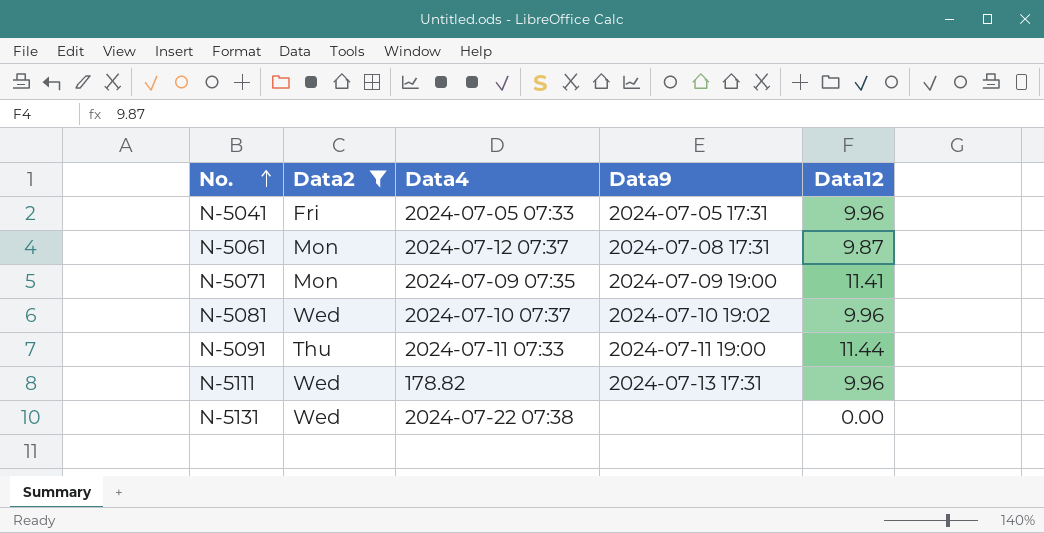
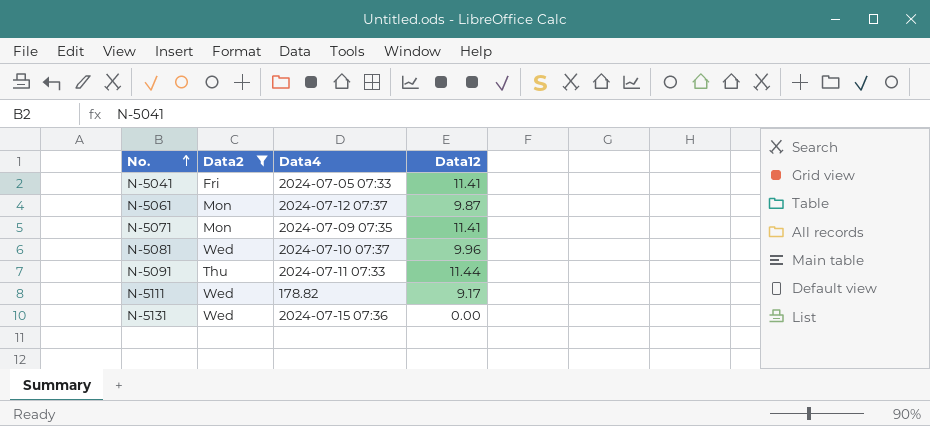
column Data9 | position: 4 -> none
N-5041 | Data12: 9.96 -> 11.41
N-5111 | Data12: 9.96 -> 9.17
N-5131 | Data4: 2024-07-22 07:38 -> 2024-07-15 07:36

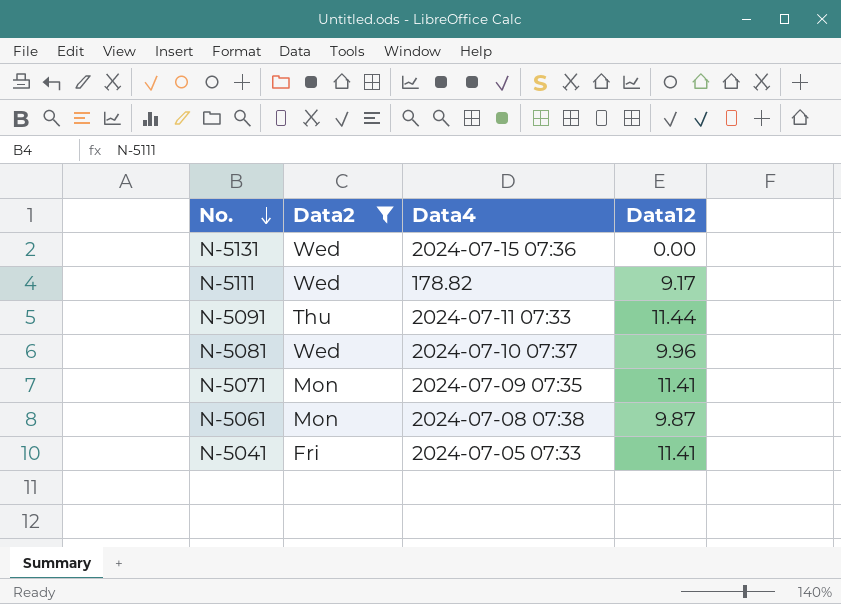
row order: No. ascending -> No. descending
N-5061 | Data4: 2024-07-12 07:37 -> 2024-07-08 07:38

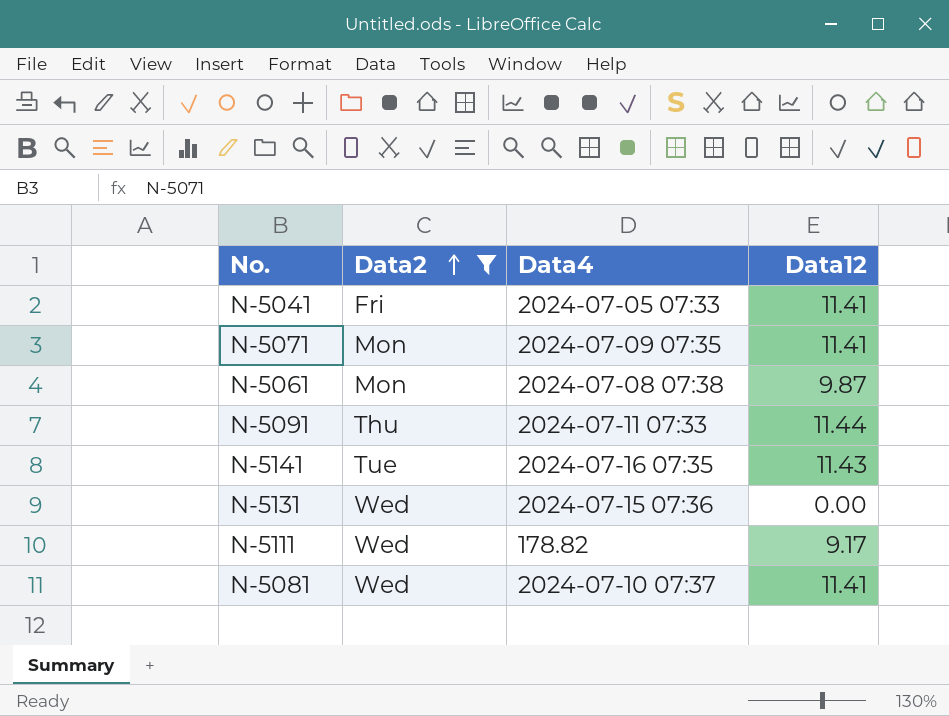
row order: No. descending -> Data2 ascending
row N-5141: none -> Tue | 2024-07-16 07:35 | 11.43
N-5081 | Data12: 9.96 -> 11.41

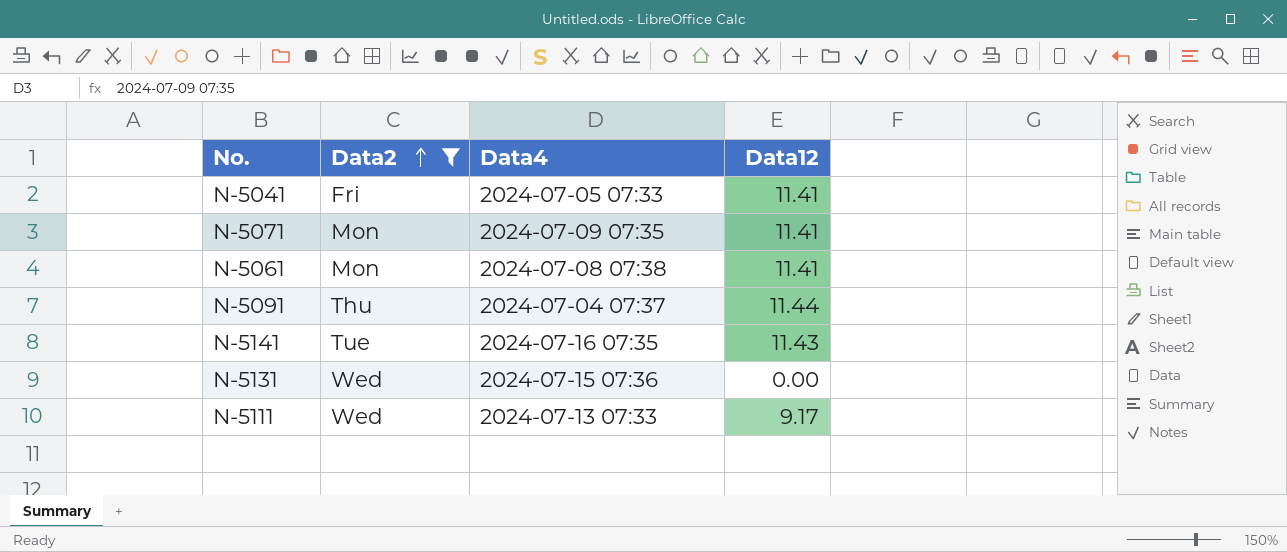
row N-5081: Wed | 2024-07-10 07:37 | 11.41 -> none
N-5061 | Data12: 9.87 -> 11.41
N-5091 | Data4: 2024-07-11 07:33 -> 2024-07-04 07:37
N-5111 | Data4: 178.82 -> 2024-07-13 07:33

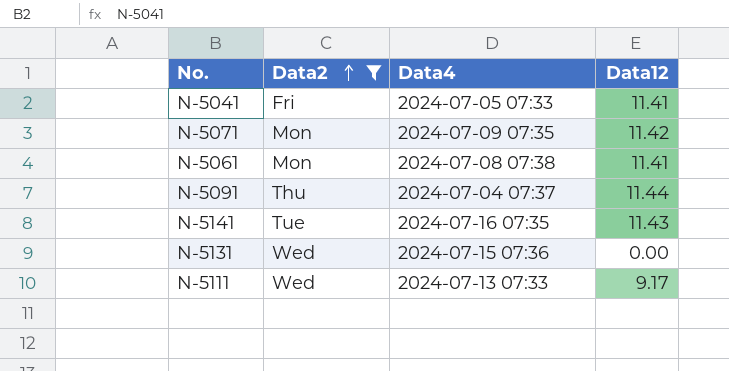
N-5071 | Data12: 11.41 -> 11.42

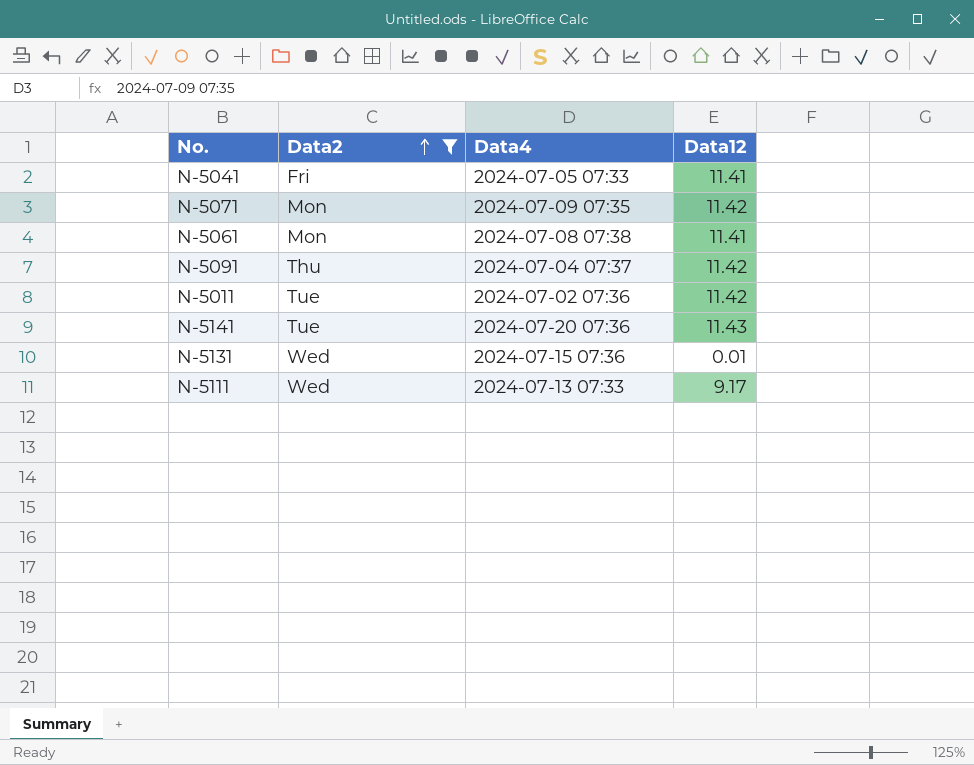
N-5091 | Data12: 11.44 -> 11.42
row N-5011: none -> Tue | 2024-07-02 07:36 | 11.42
N-5141 | Data4: 2024-07-16 07:35 -> 2024-07-20 07:36
N-5131 | Data12: 0.00 -> 0.01

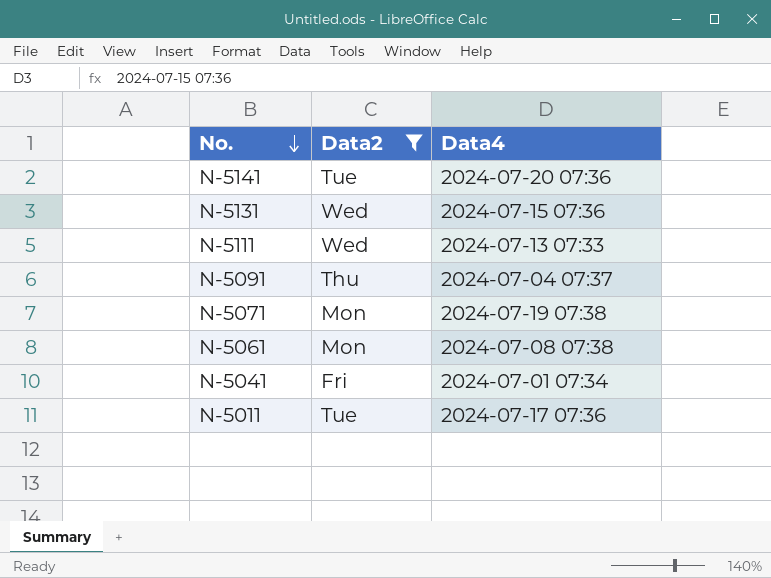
row order: Data2 ascending -> No. descending
column Data12 | position: 4 -> none
N-5071 | Data4: 2024-07-09 07:35 -> 2024-07-19 07:38
N-5041 | Data4: 2024-07-05 07:33 -> 2024-07-01 07:34
N-5011 | Data4: 2024-07-02 07:36 -> 2024-07-17 07:36

